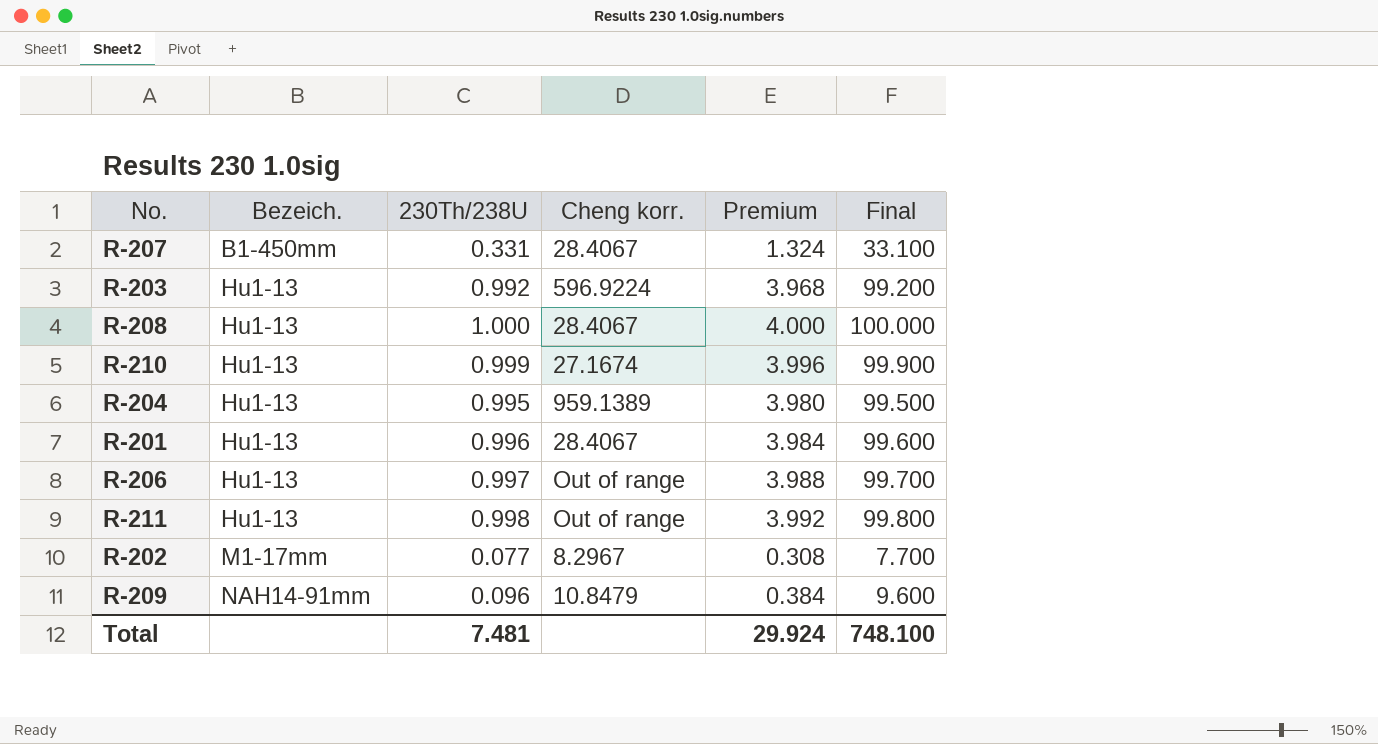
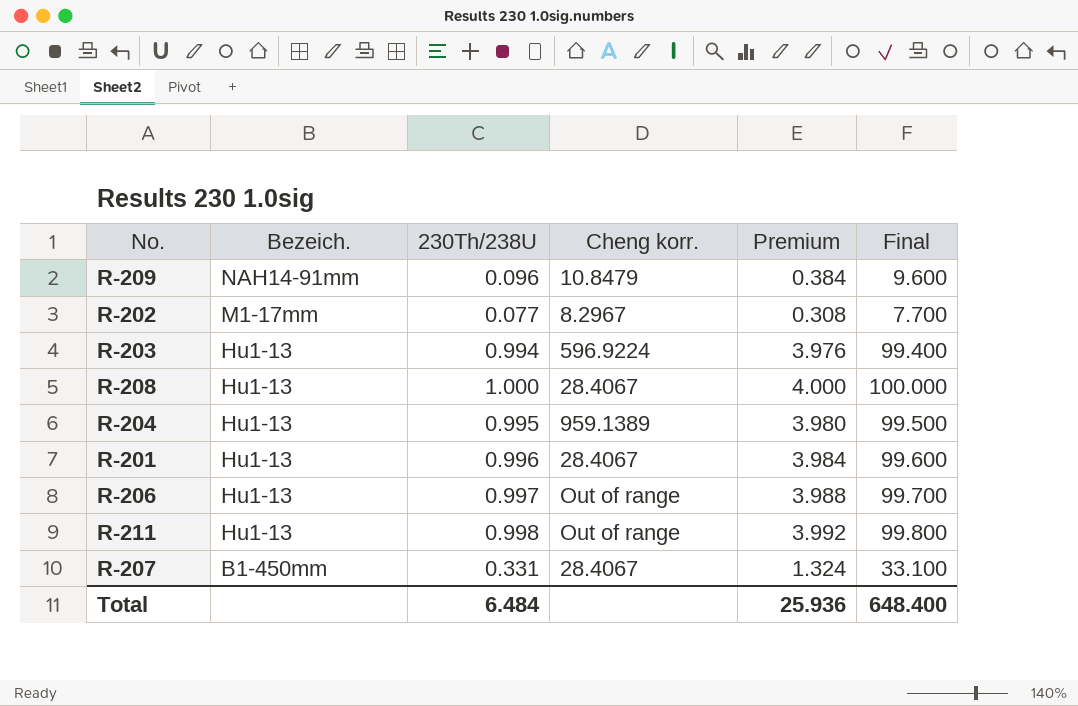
row order: Bezeich. ascending -> Bezeich. descending
row R-210: Hu1-13 | 0.999 | 27.1674 | 3.996 | 99.900 -> none
R-203 | 230Th/238U: 0.992 -> 0.994
R-203 | Premium: 3.968 -> 3.976
R-203 | Final: 99.200 -> 99.400
Total | 230Th/238U: 7.481 -> 6.484
Total | Premium: 29.924 -> 25.936
Total | Final: 748.100 -> 648.400

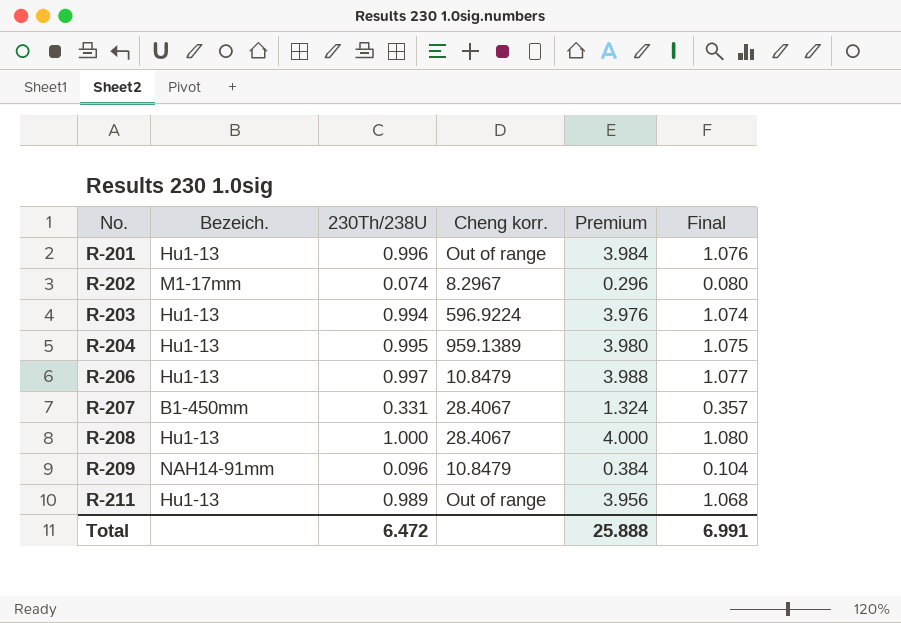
row order: Bezeich. descending -> No. ascending
column Final | formula: [230Th/238U] * 100 -> [230Th/238U] * 1.08
R-201 | Cheng korr.: 28.4067 -> Out of range
R-202 | 230Th/238U: 0.077 -> 0.074
R-202 | Premium: 0.308 -> 0.296
R-206 | Cheng korr.: Out of range -> 10.8479
R-211 | 230Th/238U: 0.998 -> 0.989
R-211 | Premium: 3.992 -> 3.956
Total | 230Th/238U: 6.484 -> 6.472
Total | Premium: 25.936 -> 25.888
Total | Final: 648.400 -> 6.991

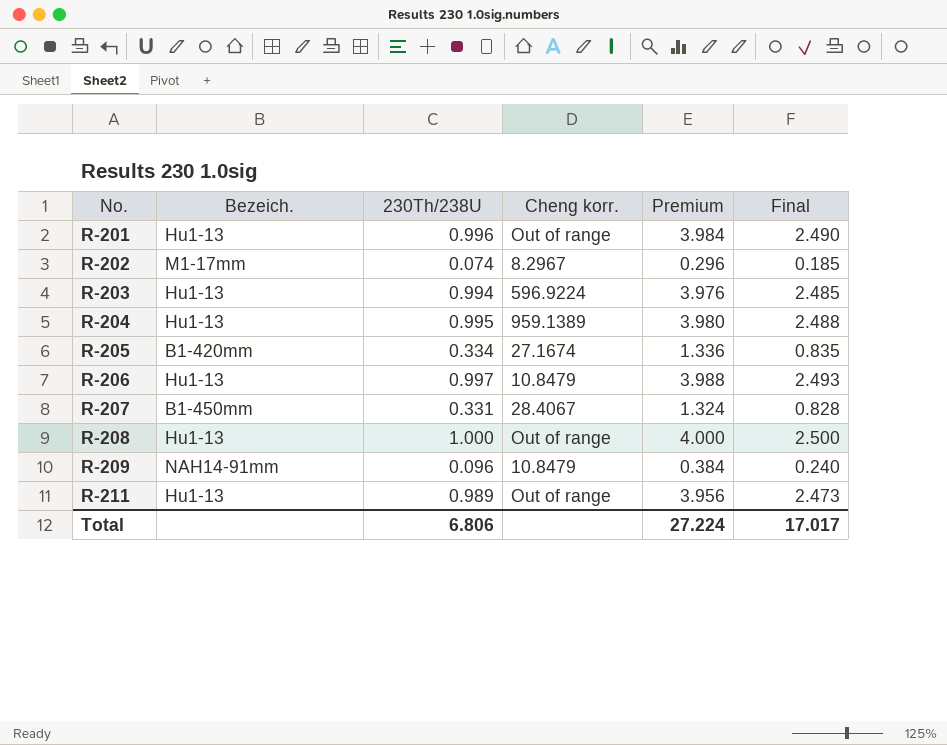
column Final | formula: [230Th/238U] * 1.08 -> [230Th/238U] * 2.5
row R-205: none -> B1-420mm | 0.334 | 27.1674 | 1.336 | 0.835
R-208 | Cheng korr.: 28.4067 -> Out of range
Total | 230Th/238U: 6.472 -> 6.806
Total | Premium: 25.888 -> 27.224
Total | Final: 6.991 -> 17.017

